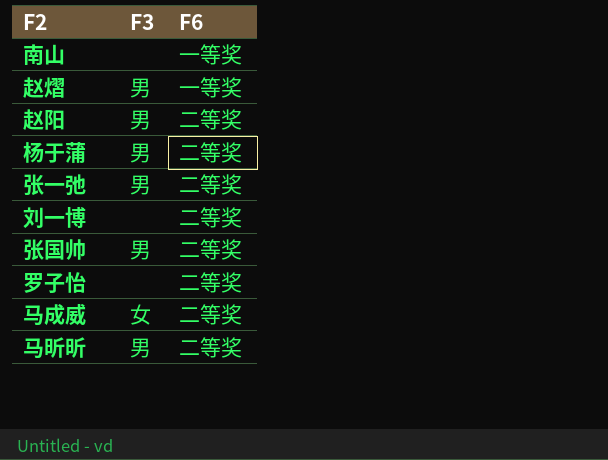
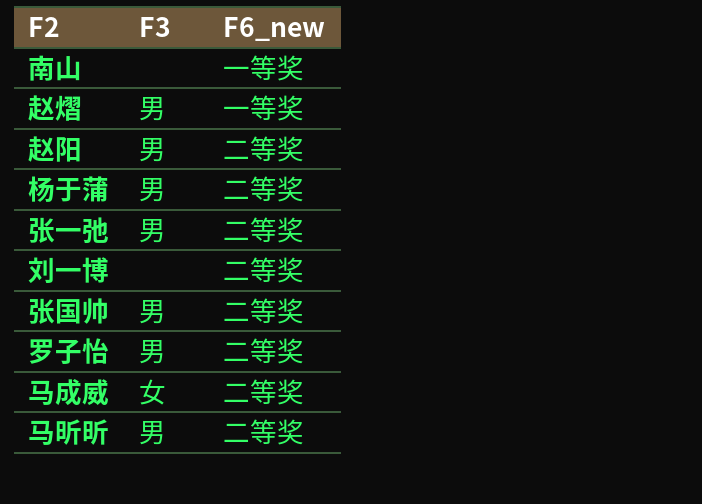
column name: F6 -> F6_new
罗子怡 | F3: none -> 男

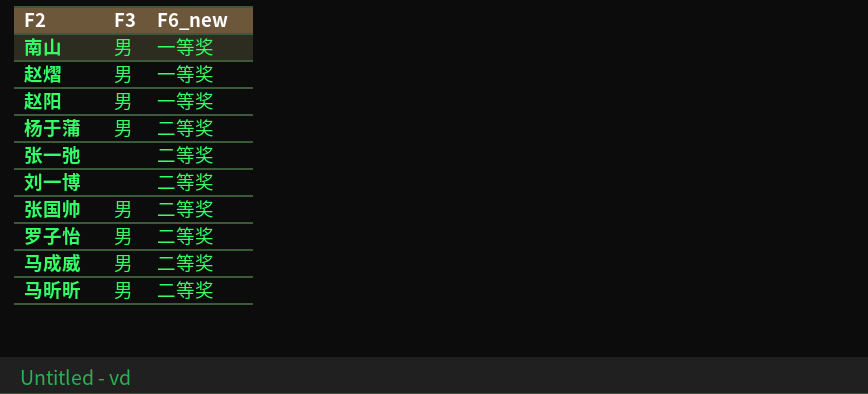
南山 | F3: none -> 男
赵阳 | F6_new: 二等奖 -> 一等奖
张一弛 | F3: 男 -> none
马成威 | F3: 女 -> 男

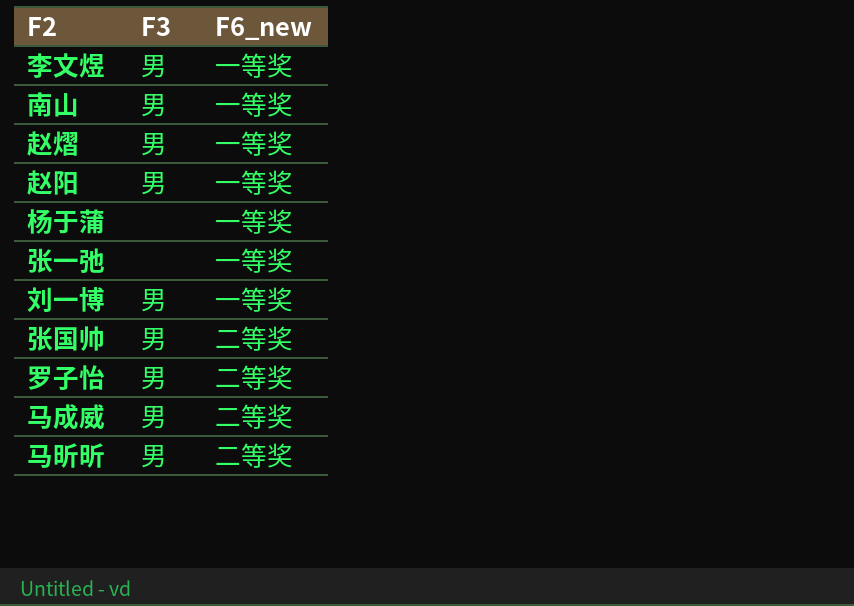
row 李文煜: none -> 男 | 一等奖
杨于蒲 | F3: 男 -> none
杨于蒲 | F6_new: 二等奖 -> 一等奖
张一弛 | F6_new: 二等奖 -> 一等奖
刘一博 | F3: none -> 男
刘一博 | F6_new: 二等奖 -> 一等奖

